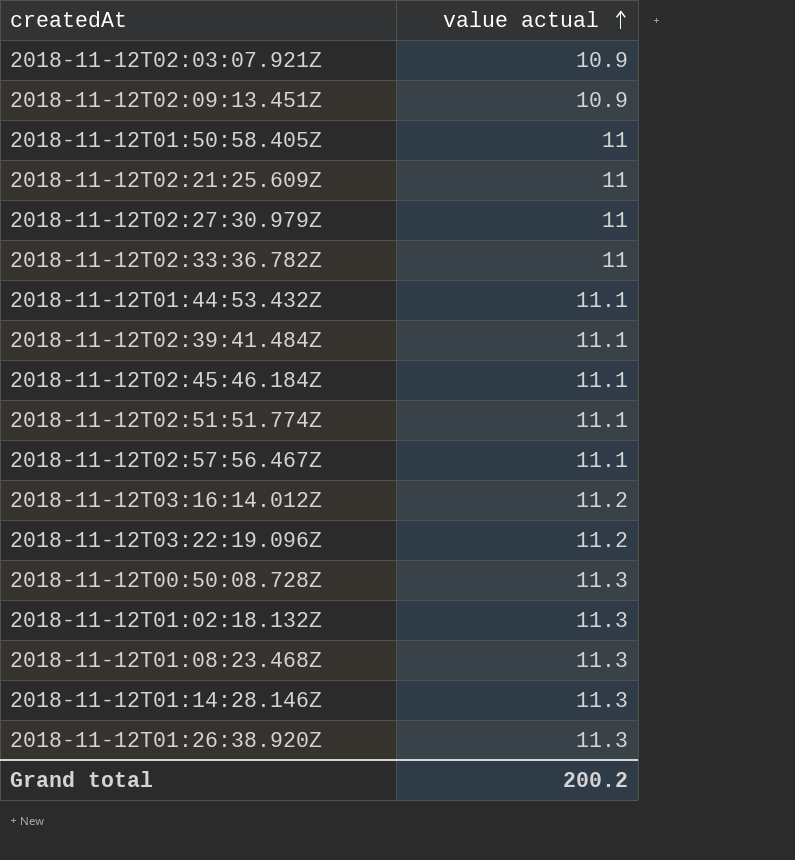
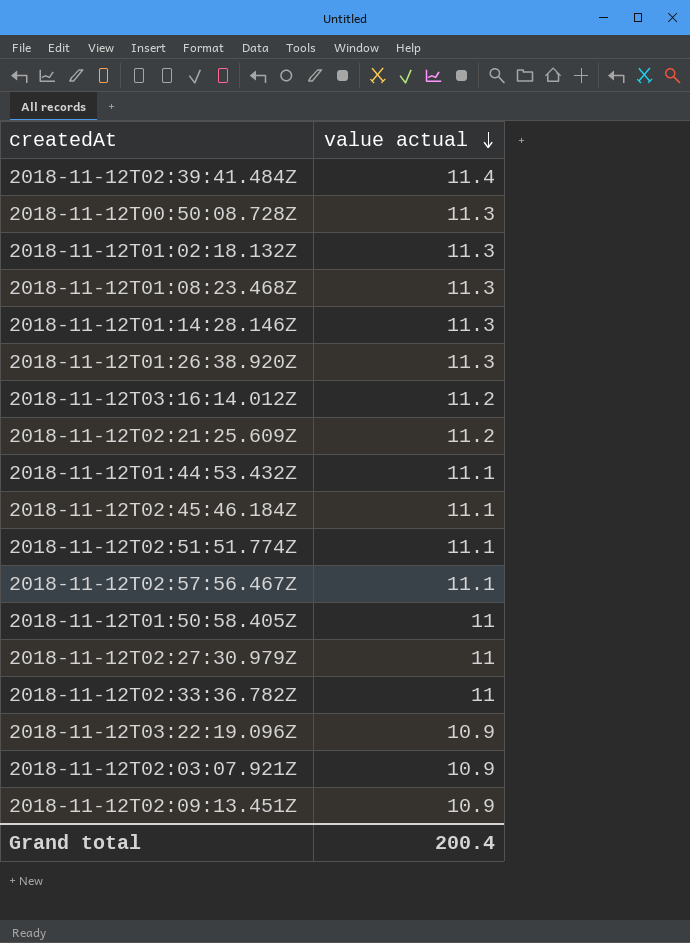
row order: value actual ascending -> value actual descending
2018-11-12T02:39:41.484Z | value actual: 11.1 -> 11.4
2018-11-12T02:21:25.609Z | value actual: 11 -> 11.2
2018-11-12T03:22:19.096Z | value actual: 11.2 -> 10.9
Grand total | value actual: 200.2 -> 200.4

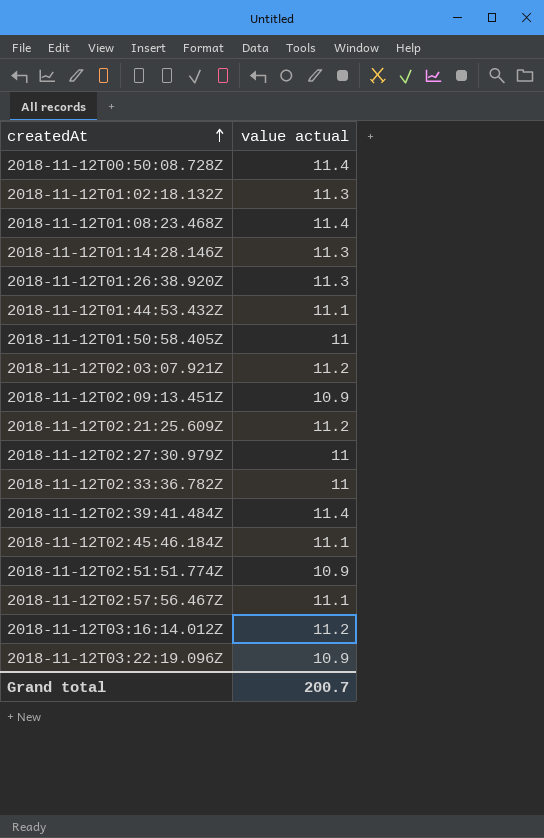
row order: value actual descending -> createdAt ascending
2018-11-12T00:50:08.728Z | value actual: 11.3 -> 11.4
2018-11-12T01:08:23.468Z | value actual: 11.3 -> 11.4
2018-11-12T02:03:07.921Z | value actual: 10.9 -> 11.2
2018-11-12T02:51:51.774Z | value actual: 11.1 -> 10.9
Grand total | value actual: 200.4 -> 200.7

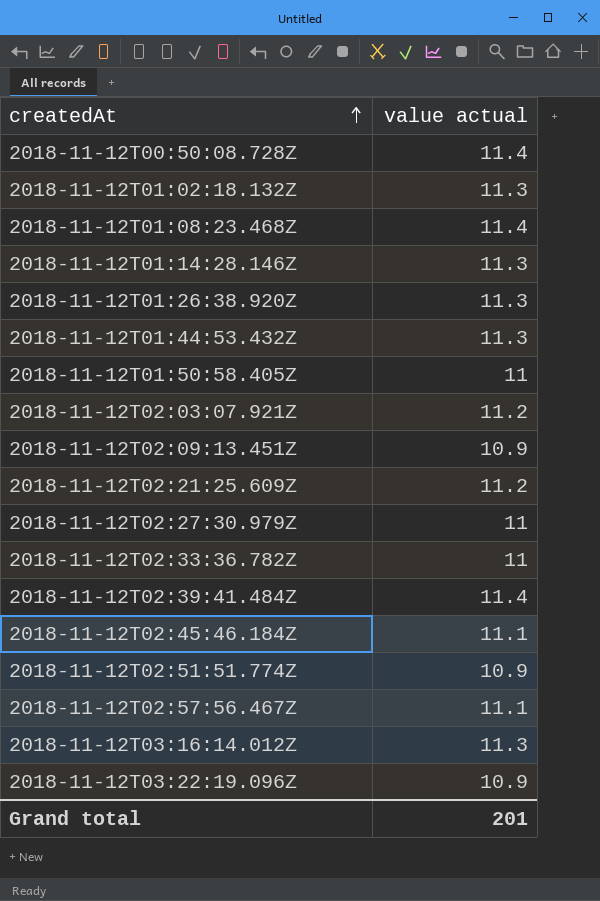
2018-11-12T01:44:53.432Z | value actual: 11.1 -> 11.3
2018-11-12T03:16:14.012Z | value actual: 11.2 -> 11.3
Grand total | value actual: 200.7 -> 201

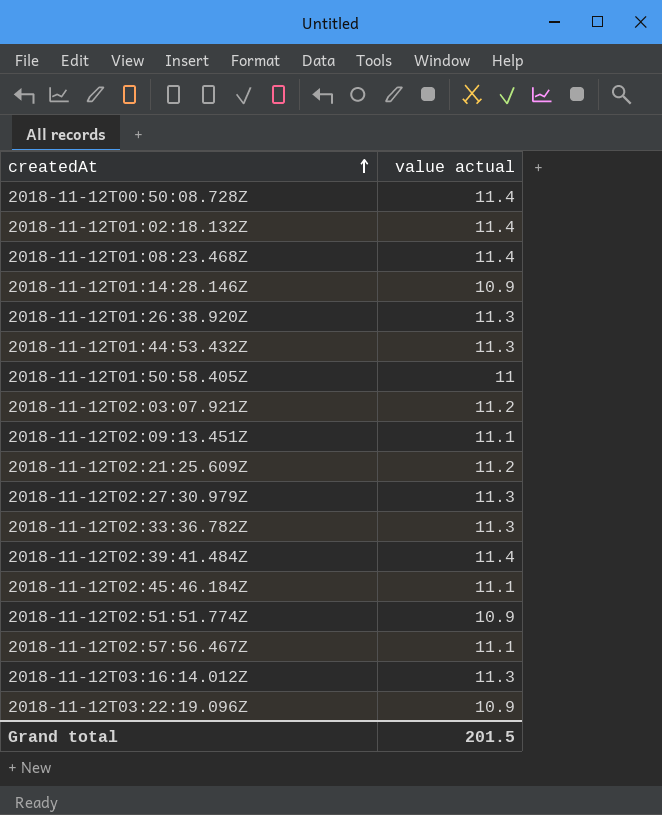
2018-11-12T01:02:18.132Z | value actual: 11.3 -> 11.4
2018-11-12T01:14:28.146Z | value actual: 11.3 -> 10.9
2018-11-12T02:09:13.451Z | value actual: 10.9 -> 11.1
2018-11-12T02:27:30.979Z | value actual: 11 -> 11.3
2018-11-12T02:33:36.782Z | value actual: 11 -> 11.3
Grand total | value actual: 201 -> 201.5

